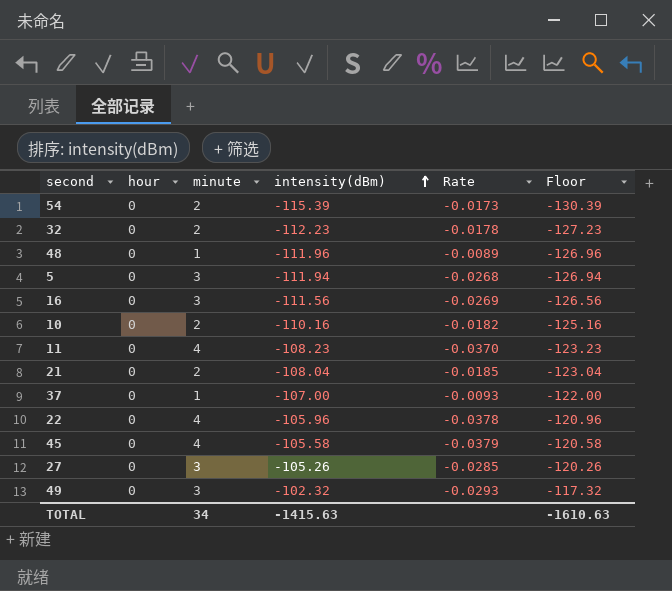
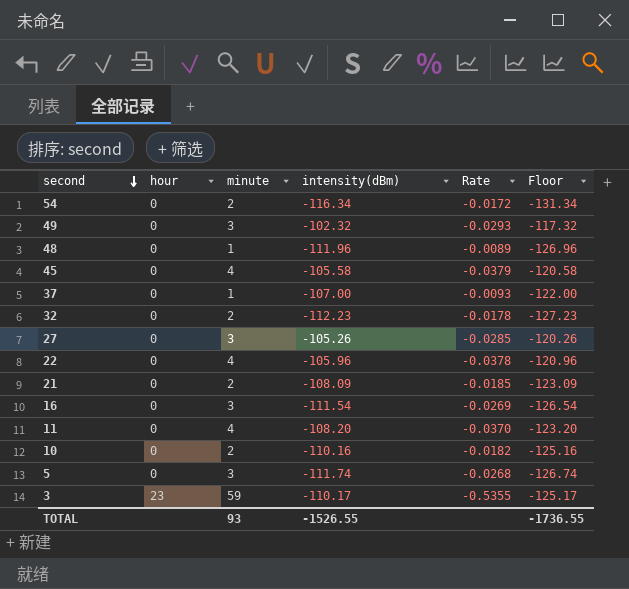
row order: intensity(dBm) ascending -> second descending
54 | intensity(dBm): -115.39 -> -116.34
54 | Rate: -0.0173 -> -0.0172
54 | Floor: -130.39 -> -131.34
21 | intensity(dBm): -108.04 -> -108.09
21 | Floor: -123.04 -> -123.09
16 | intensity(dBm): -111.56 -> -111.54
16 | Floor: -126.56 -> -126.54
11 | intensity(dBm): -108.23 -> -108.20
11 | Floor: -123.23 -> -123.20
5 | intensity(dBm): -111.94 -> -111.74
5 | Floor: -126.94 -> -126.74
row 3: none -> 23 | 59 | -110.17 | -0.5355 | -125.17
TOTAL | minute: 34 -> 93
TOTAL | intensity(dBm): -1415.63 -> -1526.55
TOTAL | Floor: -1610.63 -> -1736.55

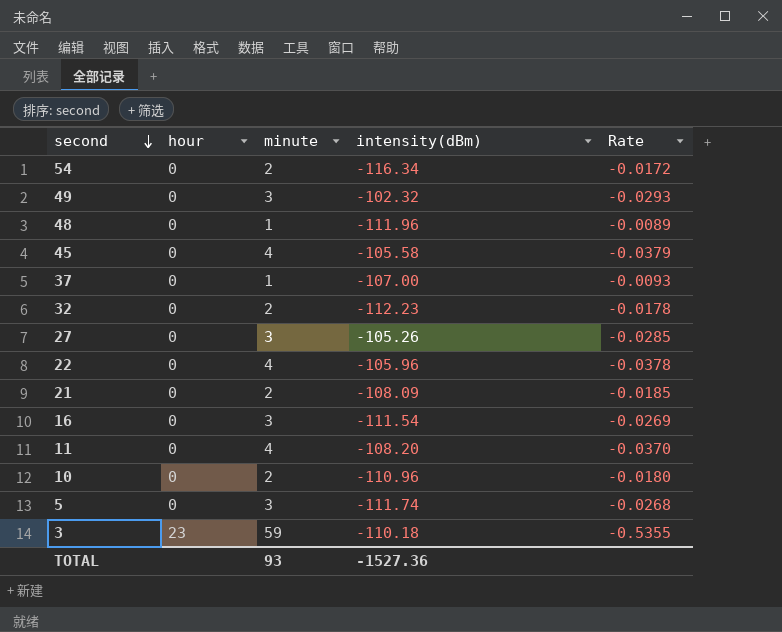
column Floor | formula: [intensity(dBm)] - 15 -> none
10 | intensity(dBm): -110.16 -> -110.96
10 | Rate: -0.0182 -> -0.0180
3 | intensity(dBm): -110.17 -> -110.18
TOTAL | intensity(dBm): -1526.55 -> -1527.36

